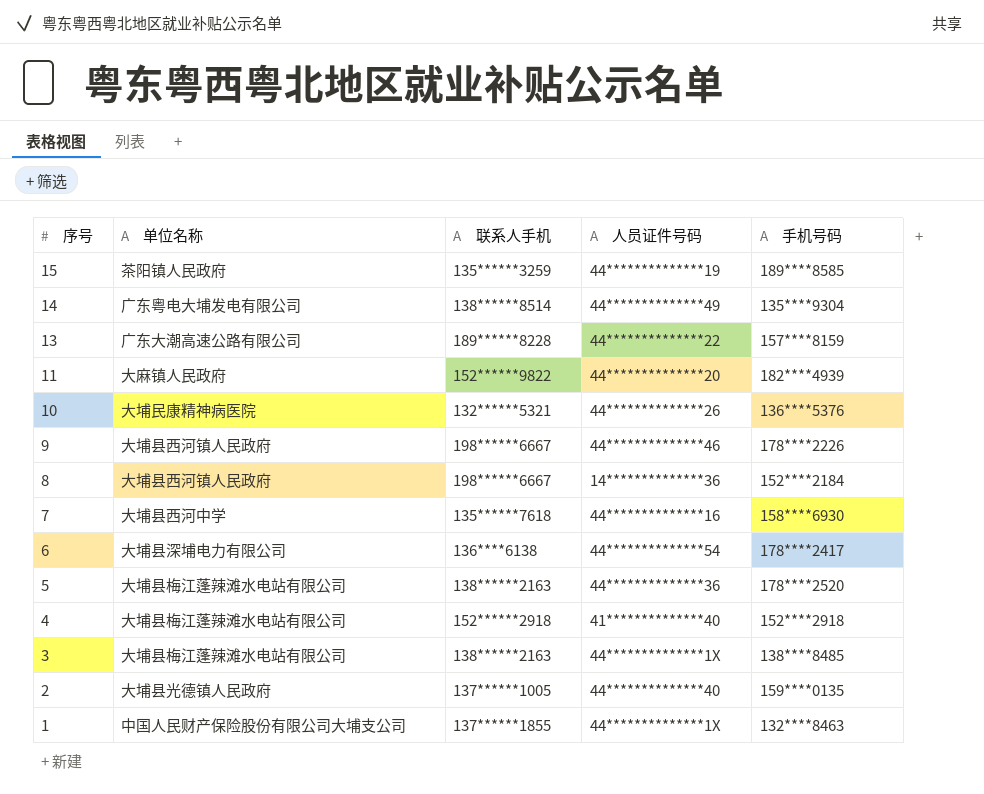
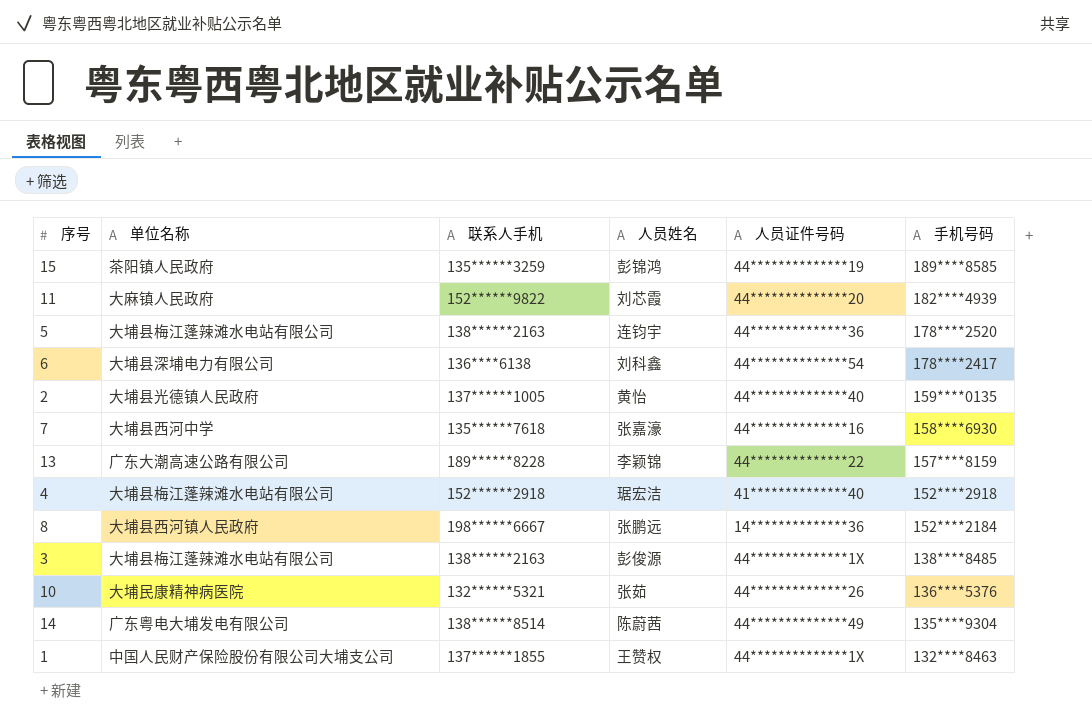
row order: 序号 descending -> 手机号码 descending
column 人员姓名 | position: none -> 4
row 9: 大埔县西河镇人民政府 | 198******6667 | 44**************46 | 178****2226 -> none

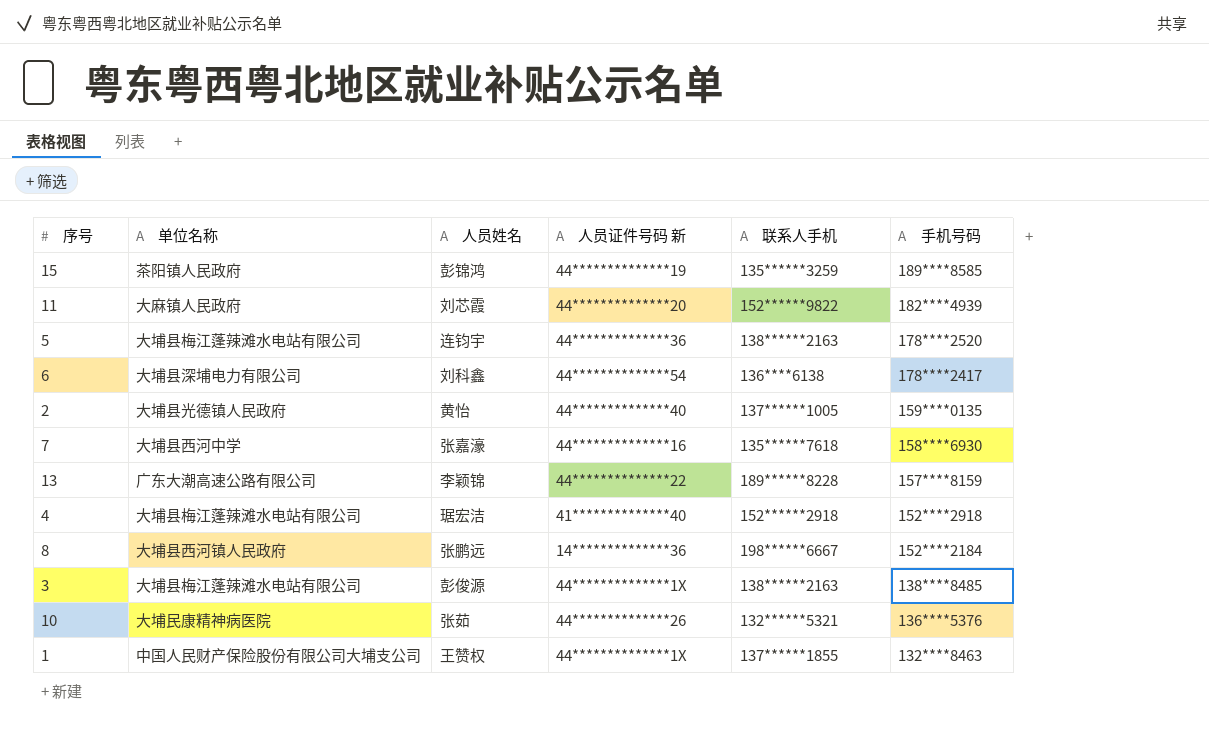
column name: 人员证件号码 -> 人员证件号码 新
column 联系人手机 | position: 3 -> 5
row 14: 广东粤电大埔发电有限公司 | 138******8514 | 陈蔚茜 | 44**************49 | 135****9304 -> none

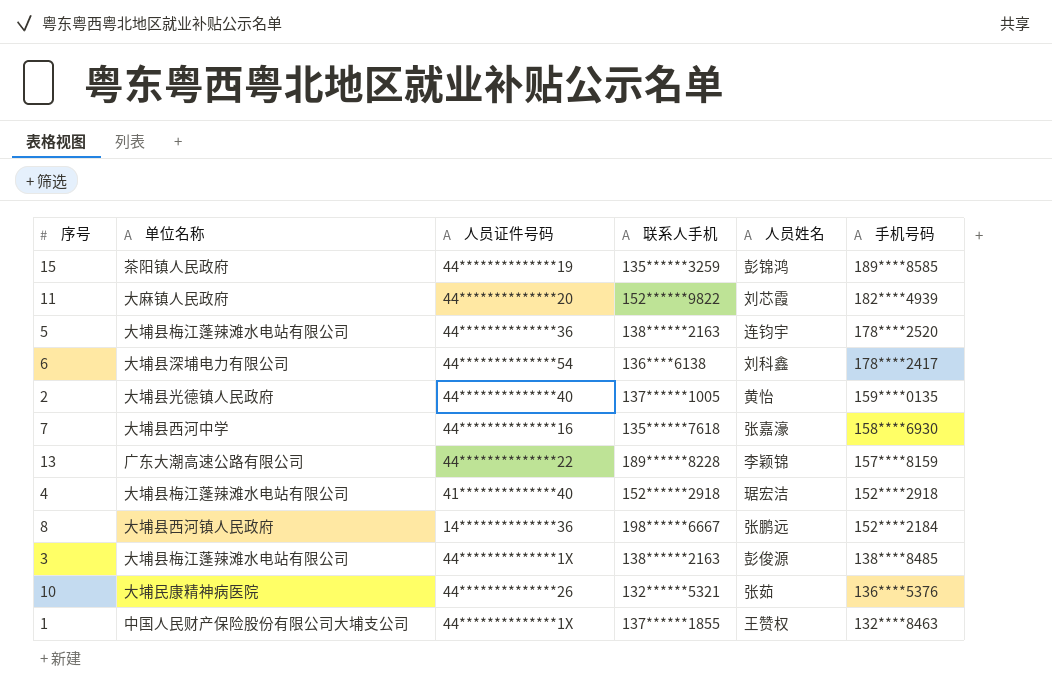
column name: 人员证件号码 新 -> 人员证件号码
column 人员姓名 | position: 3 -> 5

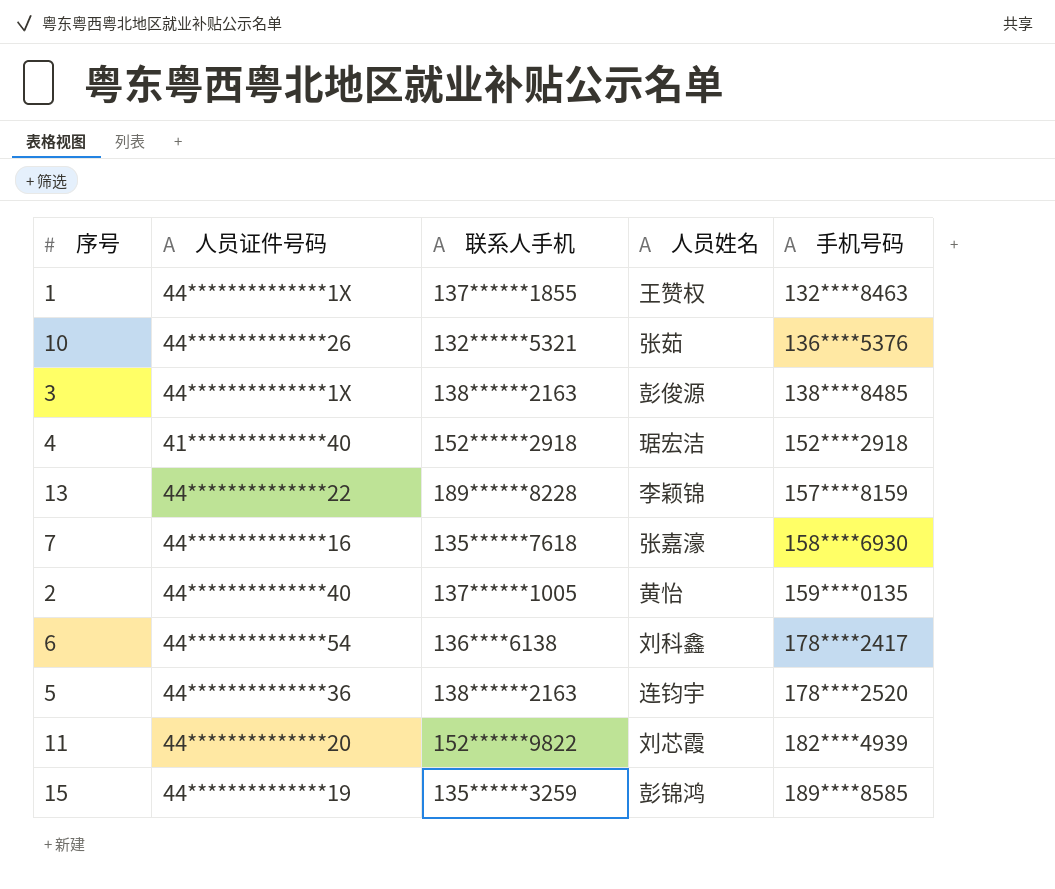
row order: 手机号码 descending -> 手机号码 ascending
column 单位名称 | position: 2 -> none
row 8: 大埔县西河镇人民政府 | 14**************36 | 198******6667 | 张鹏远 | 152****2184 -> none

